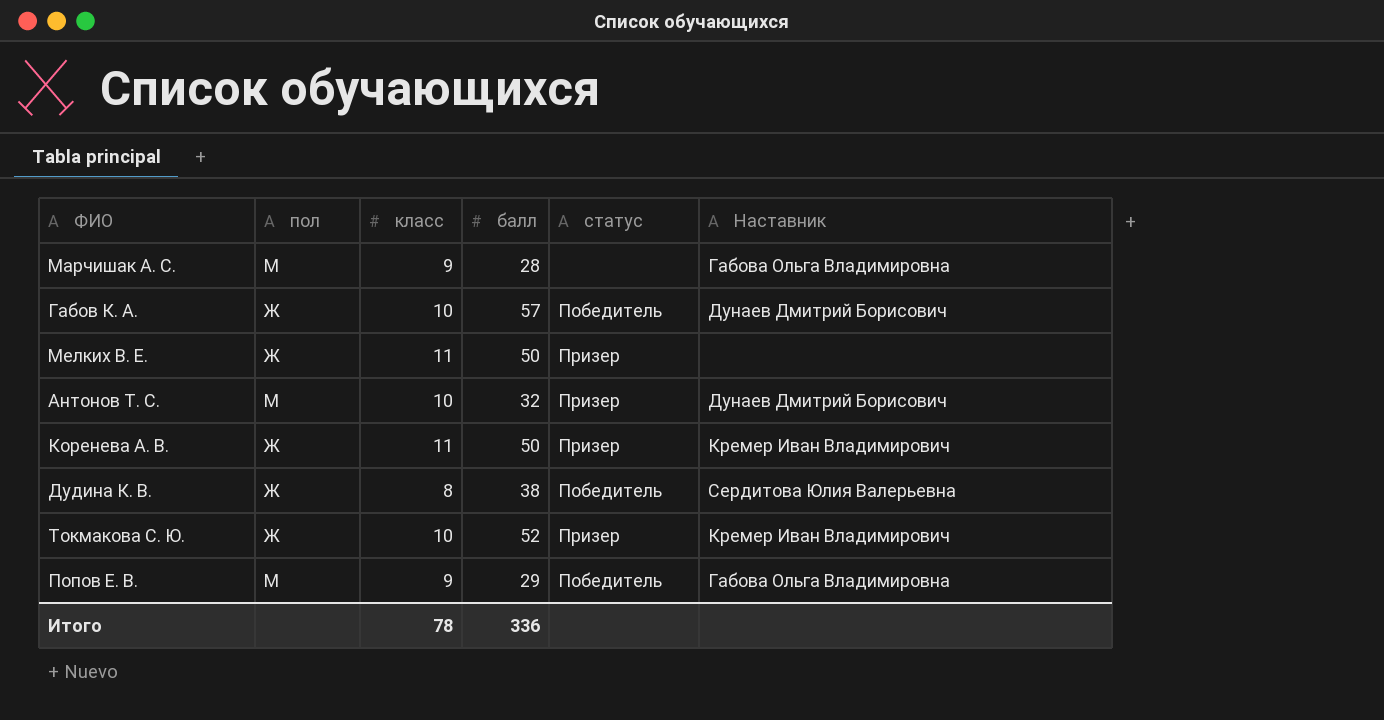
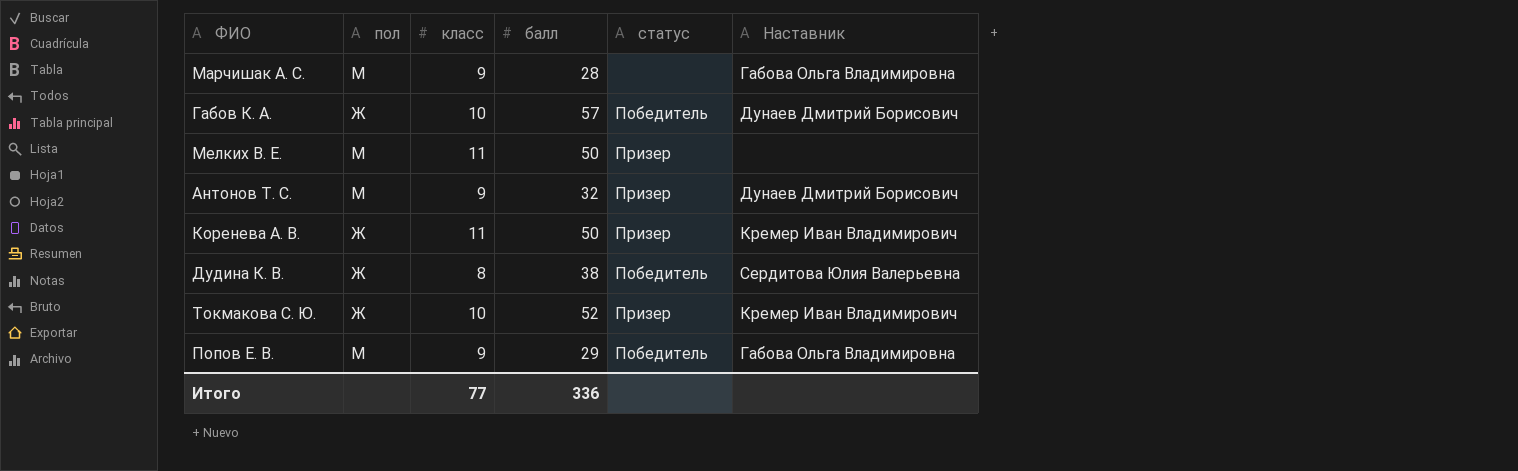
Мелких В. Е. | пол: Ж -> М
Антонов Т. С. | класс: 10 -> 9
Итого | класс: 78 -> 77

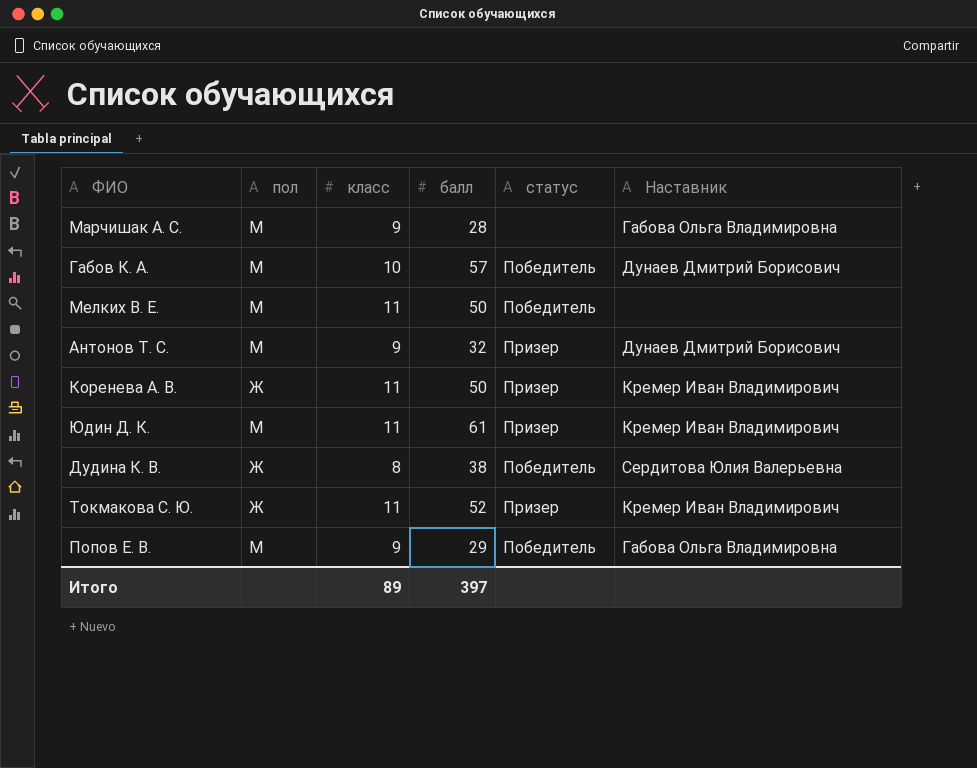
Габов К. А. | пол: Ж -> М
Мелких В. Е. | статус: Призер -> Победитель
row Юдин Д. К.: none -> М | 11 | 61 | Призер | Кремер Иван Владимирович
Токмакова С. Ю. | класс: 10 -> 11
Итого | класс: 77 -> 89
Итого | балл: 336 -> 397

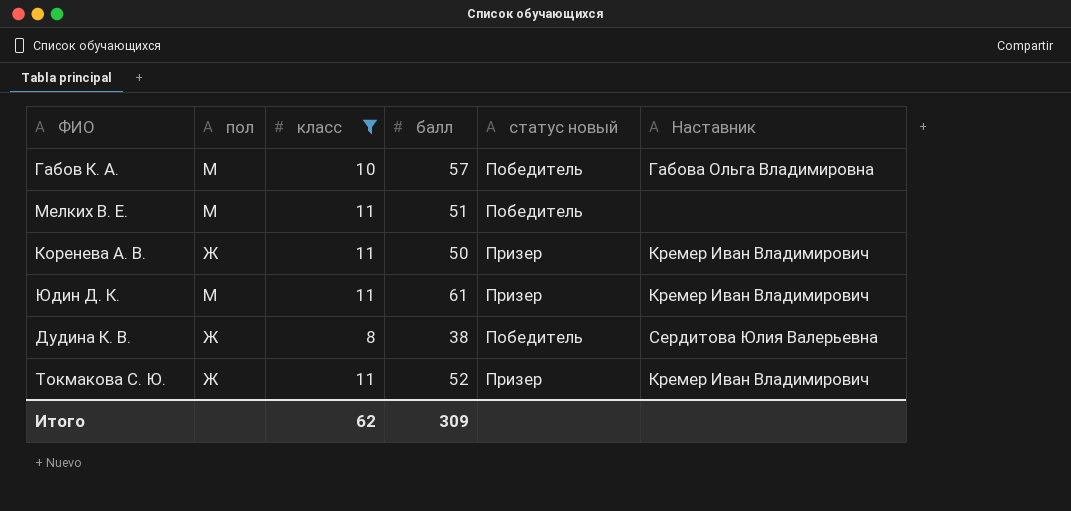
filter: none -> класс != 9
column name: статус -> статус новый
Габов К. А. | Наставник: Дунаев Дмитрий Борисович -> Габова Ольга Владимировна
Мелких В. Е. | балл: 50 -> 51
Итого | класс: 89 -> 62
Итого | балл: 397 -> 309

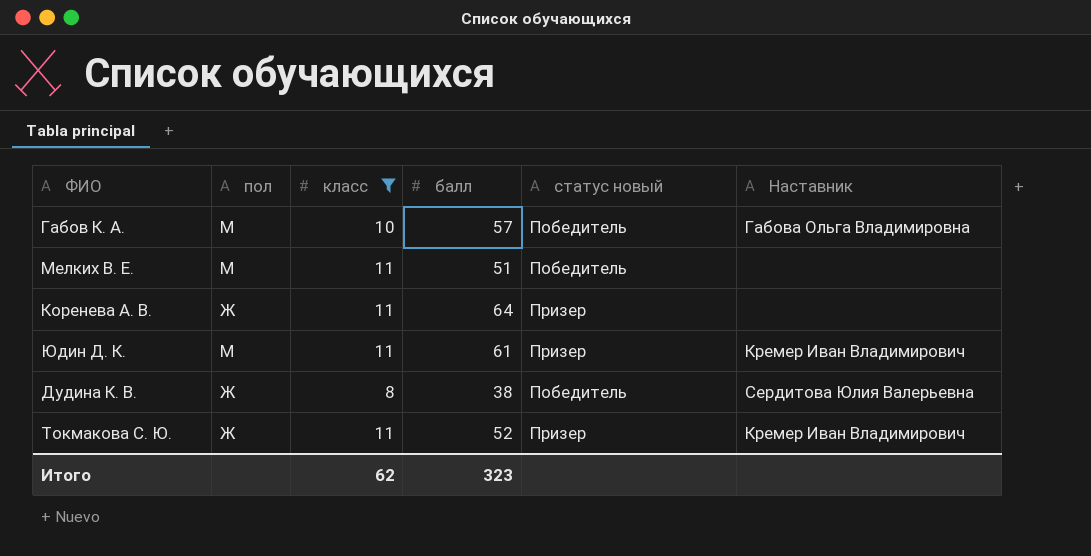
Коренева А. В. | балл: 50 -> 64
Коренева А. В. | Наставник: Кремер Иван Владимирович -> none
Итого | балл: 309 -> 323

